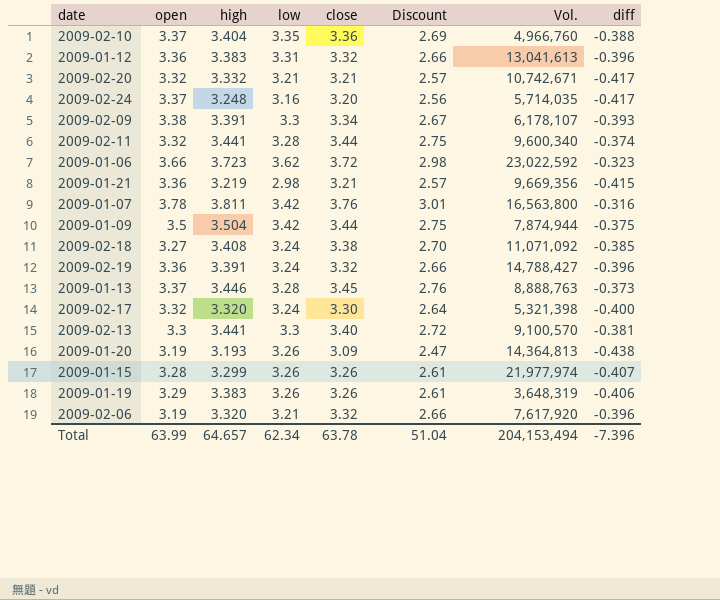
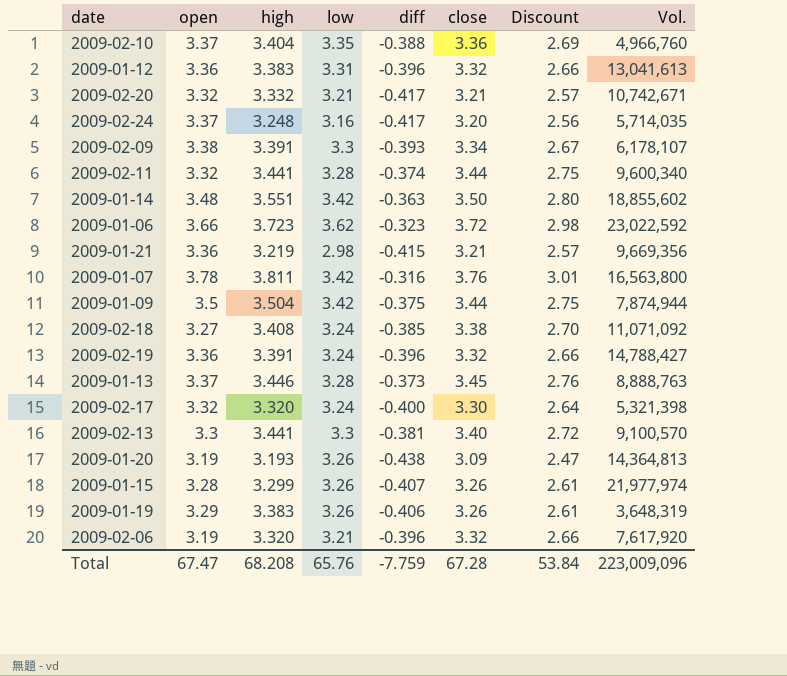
column diff | position: 8 -> 5
row 2009-01-14: none -> 3.48 | 3.551 | 3.42 | -0.363 | 3.50 | 2.80 | 18,855,602
Total | open: 63.99 -> 67.47
Total | high: 64.657 -> 68.208
Total | low: 62.34 -> 65.76
Total | diff: -7.396 -> -7.759
Total | close: 63.78 -> 67.28
Total | Discount: 51.04 -> 53.84
Total | Vol.: 204,153,494 -> 223,009,096

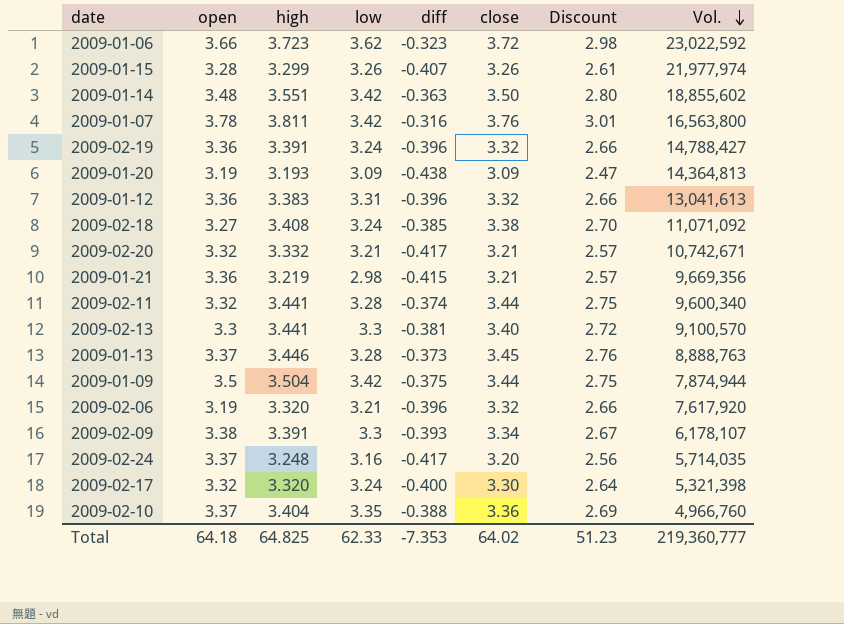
row order: none -> Vol. descending
row 2009-01-19: 3.29 | 3.383 | 3.26 | -0.406 | 3.26 | 2.61 | 3,648,319 -> none
2009-01-20 | low: 3.26 -> 3.09
Total | open: 67.47 -> 64.18
Total | high: 68.208 -> 64.825
Total | low: 65.76 -> 62.33
Total | diff: -7.759 -> -7.353
Total | close: 67.28 -> 64.02
Total | Discount: 53.84 -> 51.23
Total | Vol.: 223,009,096 -> 219,360,777

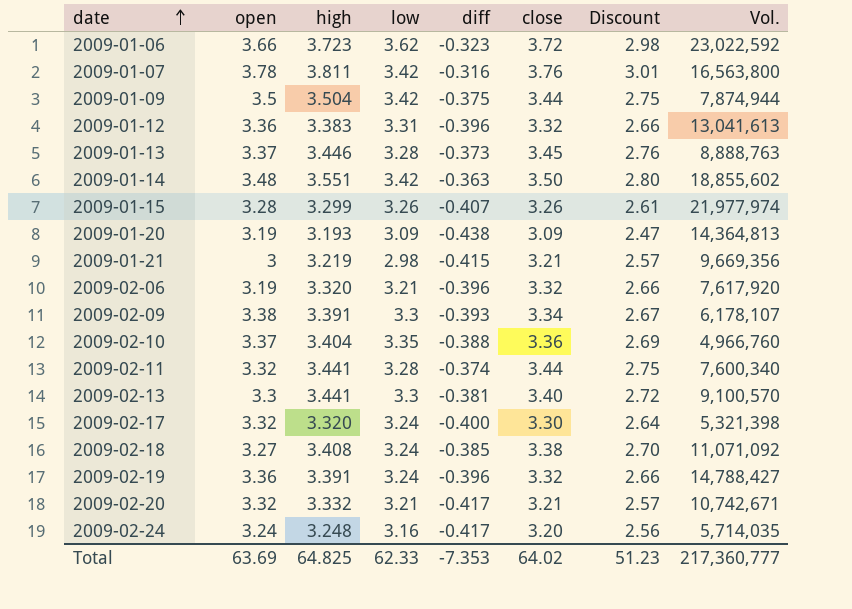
row order: Vol. descending -> date ascending
2009-01-21 | open: 3.36 -> 3
2009-02-11 | Vol.: 9,600,340 -> 7,600,340
2009-02-24 | open: 3.37 -> 3.24
Total | open: 64.18 -> 63.69
Total | Vol.: 219,360,777 -> 217,360,777

